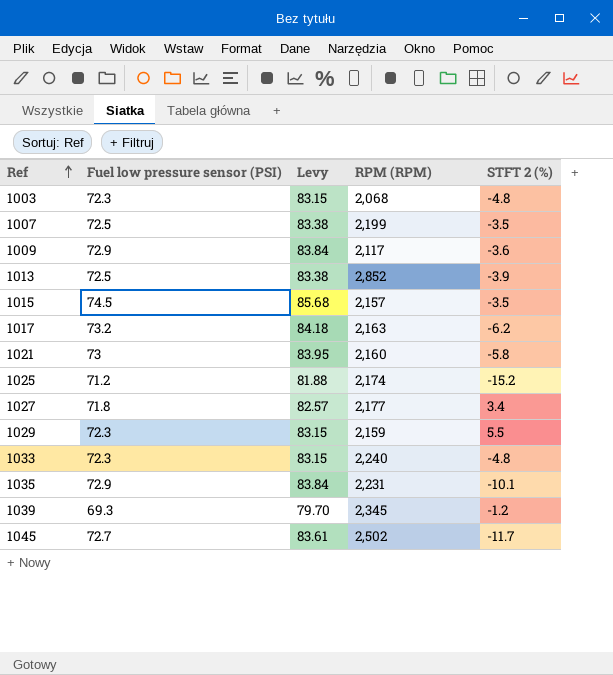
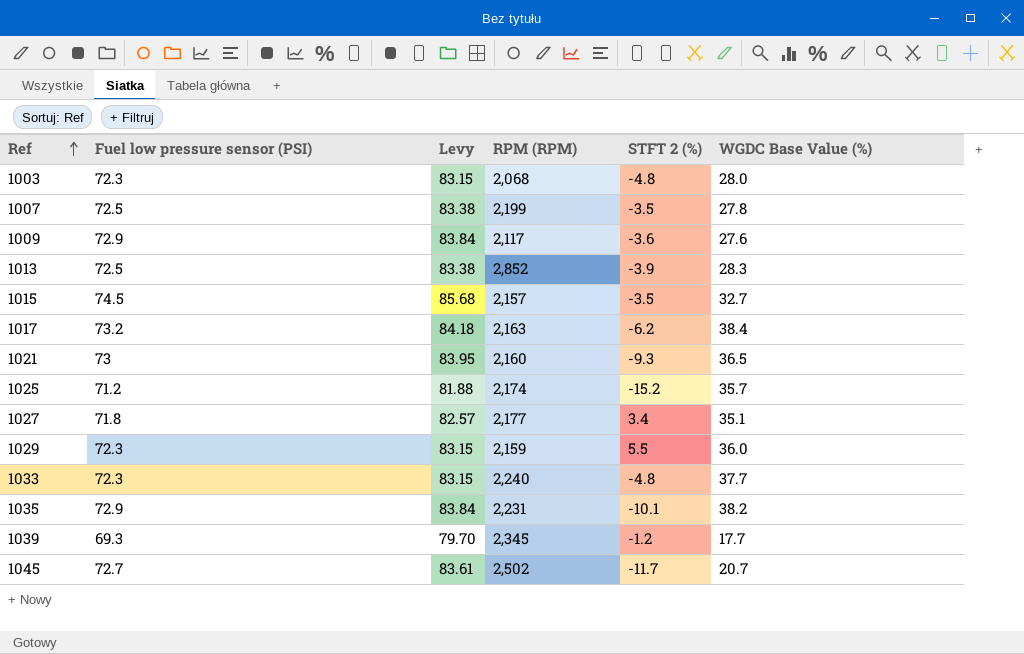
column WGDC Base Value (%) | position: none -> 6
1021 | STFT 2 (%): -5.8 -> -9.3

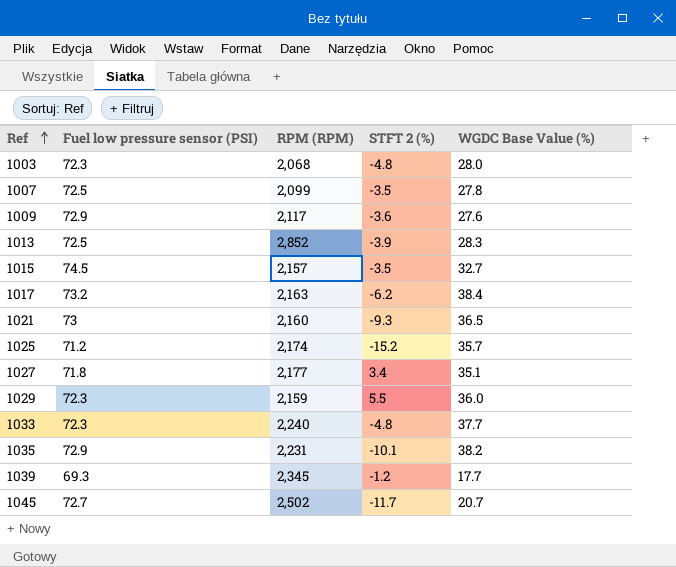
column Levy | formula: [Fuel low pressure sensor (PSI)] * 1.15 -> none
1007 | RPM (RPM): 2,199 -> 2,099

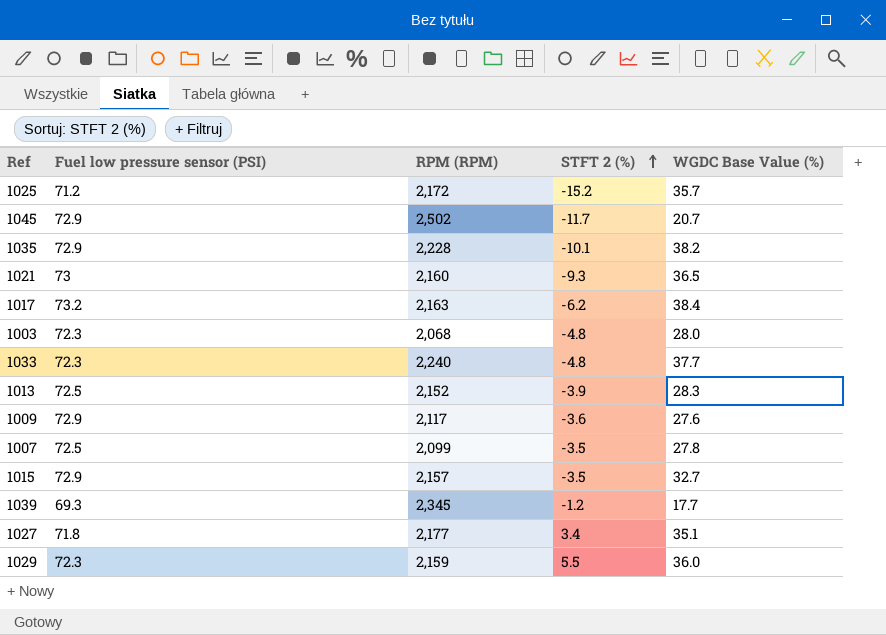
row order: Ref ascending -> STFT 2 (%) ascending
1025 | RPM (RPM): 2,174 -> 2,172
1045 | Fuel low pressure sensor (PSI): 72.7 -> 72.9
1035 | RPM (RPM): 2,231 -> 2,228
1013 | RPM (RPM): 2,852 -> 2,152
1015 | Fuel low pressure sensor (PSI): 74.5 -> 72.9

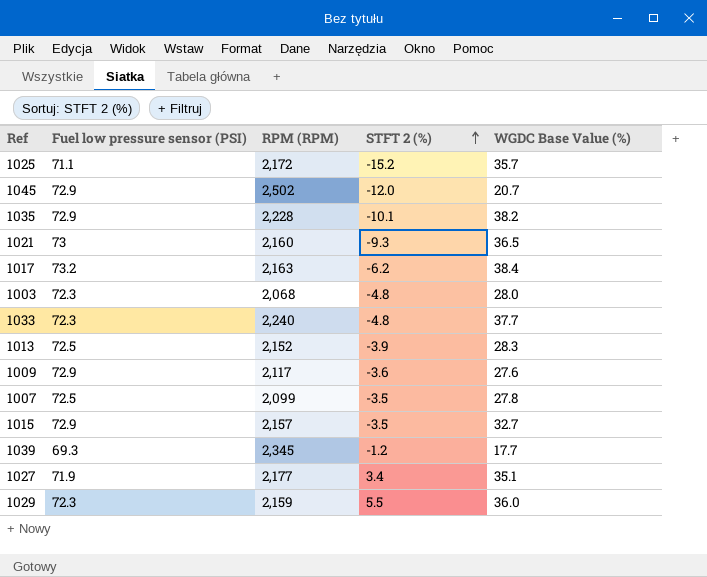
1025 | Fuel low pressure sensor (PSI): 71.2 -> 71.1
1045 | STFT 2 (%): -11.7 -> -12.0
1027 | Fuel low pressure sensor (PSI): 71.8 -> 71.9

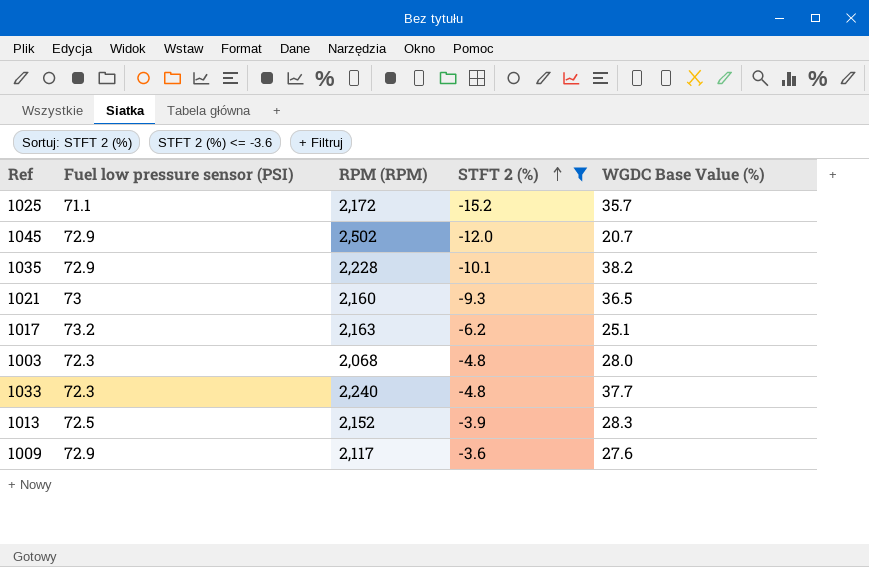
filter: none -> STFT 2 (%) <= -3.6
1017 | WGDC Base Value (%): 38.4 -> 25.1

